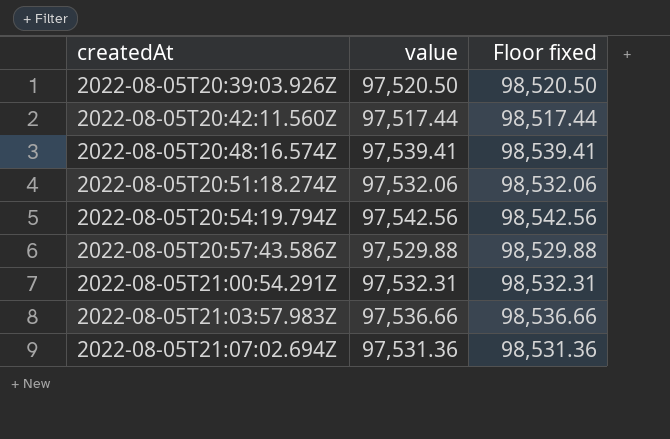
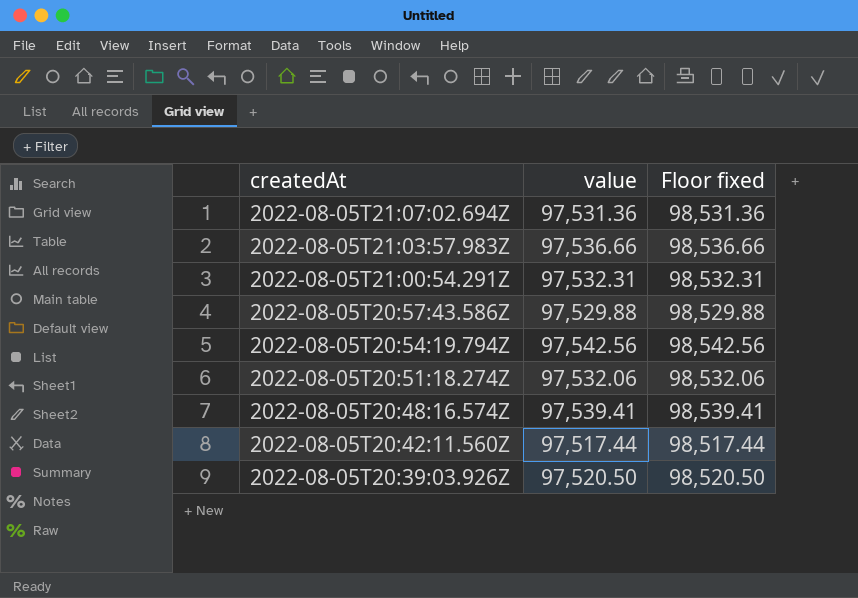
row order: createdAt ascending -> createdAt descending

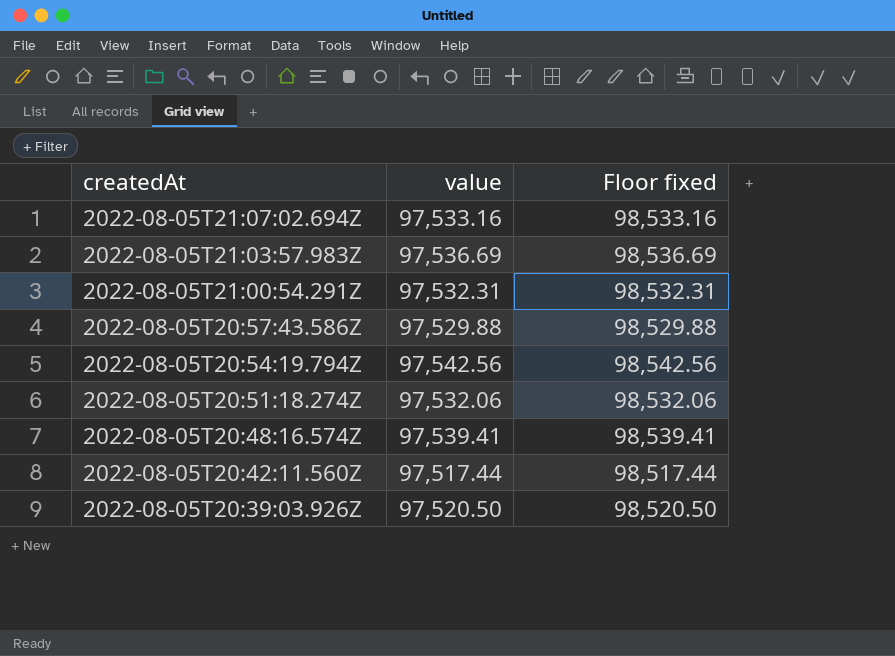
2022-08-05T21:07:02.694Z | value: 97,531.36 -> 97,533.16
2022-08-05T21:07:02.694Z | Floor fixed: 98,531.36 -> 98,533.16
2022-08-05T21:03:57.983Z | value: 97,536.66 -> 97,536.69
2022-08-05T21:03:57.983Z | Floor fixed: 98,536.66 -> 98,536.69

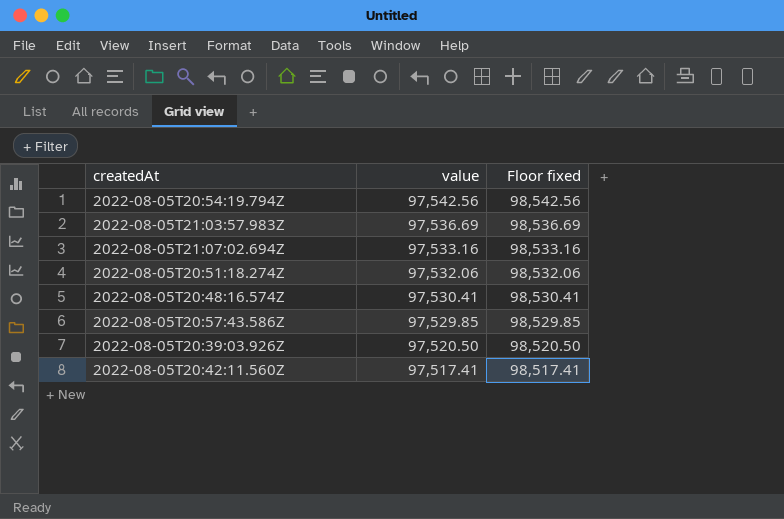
row order: createdAt descending -> value descending
row 2022-08-05T21:00:54.291Z: 97,532.31 | 98,532.31 -> none
2022-08-05T20:48:16.574Z | value: 97,539.41 -> 97,530.41
2022-08-05T20:48:16.574Z | Floor fixed: 98,539.41 -> 98,530.41
2022-08-05T20:57:43.586Z | value: 97,529.88 -> 97,529.85
2022-08-05T20:57:43.586Z | Floor fixed: 98,529.88 -> 98,529.85
2022-08-05T20:42:11.560Z | value: 97,517.44 -> 97,517.41
2022-08-05T20:42:11.560Z | Floor fixed: 98,517.44 -> 98,517.41

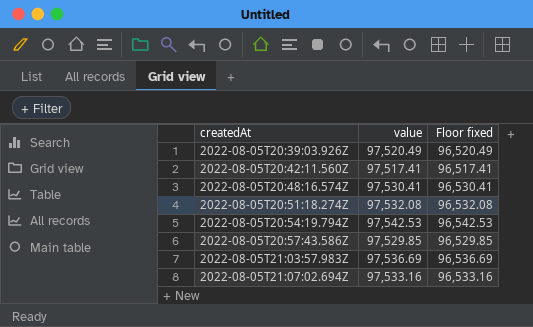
row order: value descending -> createdAt ascending
column Floor fixed | formula: [value] + 1000 -> [value] - 1000
2022-08-05T20:39:03.926Z | value: 97,520.50 -> 97,520.49
2022-08-05T20:51:18.274Z | value: 97,532.06 -> 97,532.08
2022-08-05T20:54:19.794Z | value: 97,542.56 -> 97,542.53

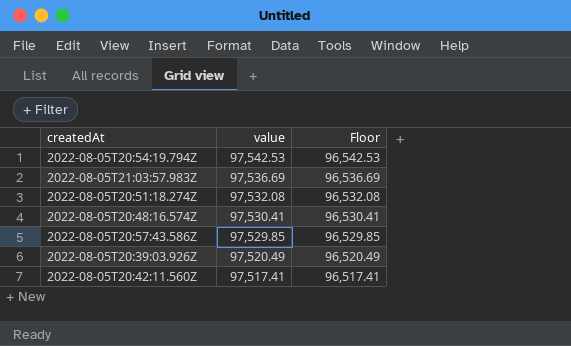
row order: createdAt ascending -> value descending
column name: Floor fixed -> Floor
row 2022-08-05T21:07:02.694Z: 97,533.16 | 96,533.16 -> none

